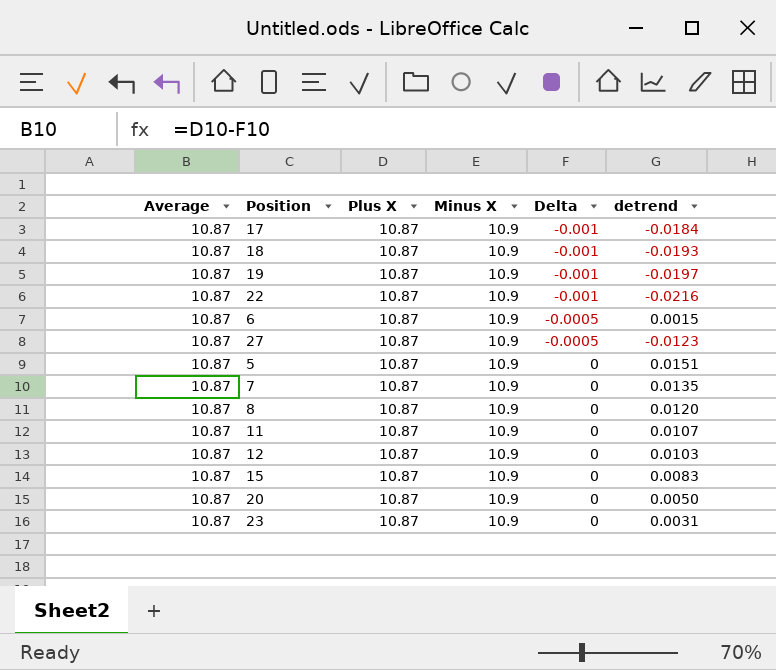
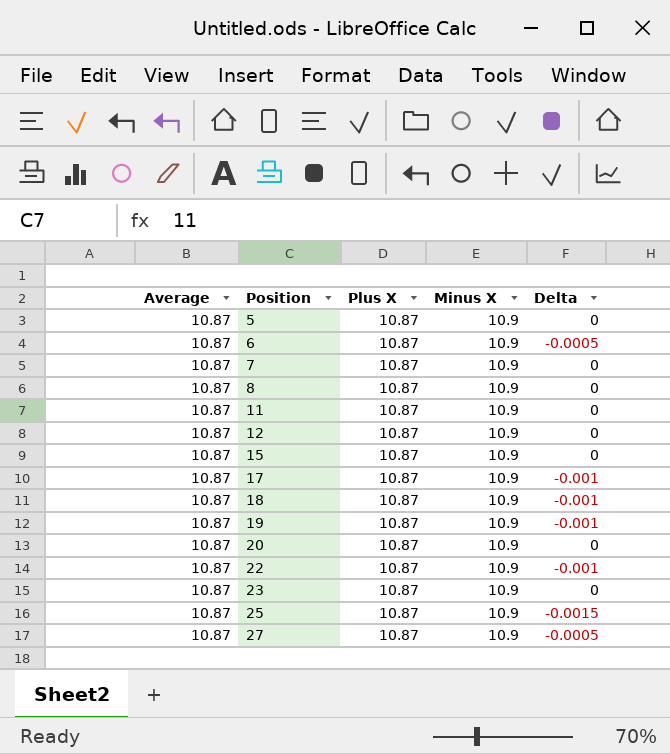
row order: Delta ascending -> Position ascending
column detrend | position: 6 -> none
row 25: none -> 10.87 | 10.87 | 10.9 | -0.0015

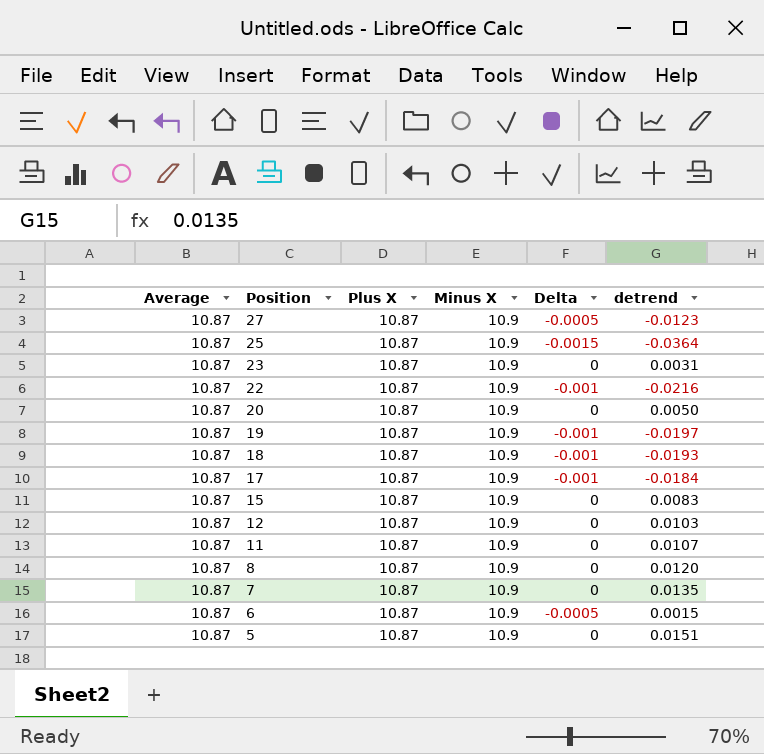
row order: Position ascending -> Position descending
column detrend | position: none -> 6

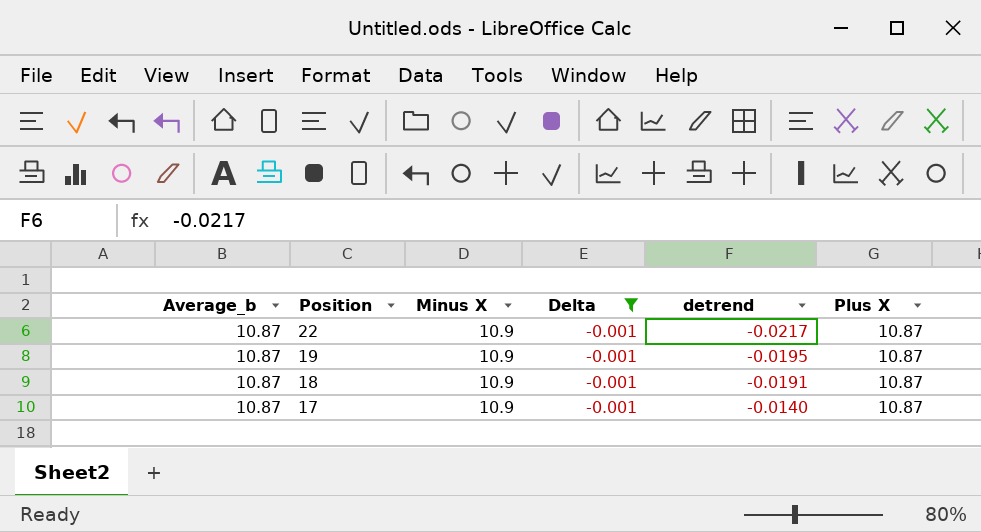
filter: none -> Delta = -0.001
column name: Average -> Average_b
column Plus X | position: 3 -> 6
22 | detrend: -0.0216 -> -0.0217
19 | detrend: -0.0197 -> -0.0195
18 | detrend: -0.0193 -> -0.0191
17 | detrend: -0.0184 -> -0.0140

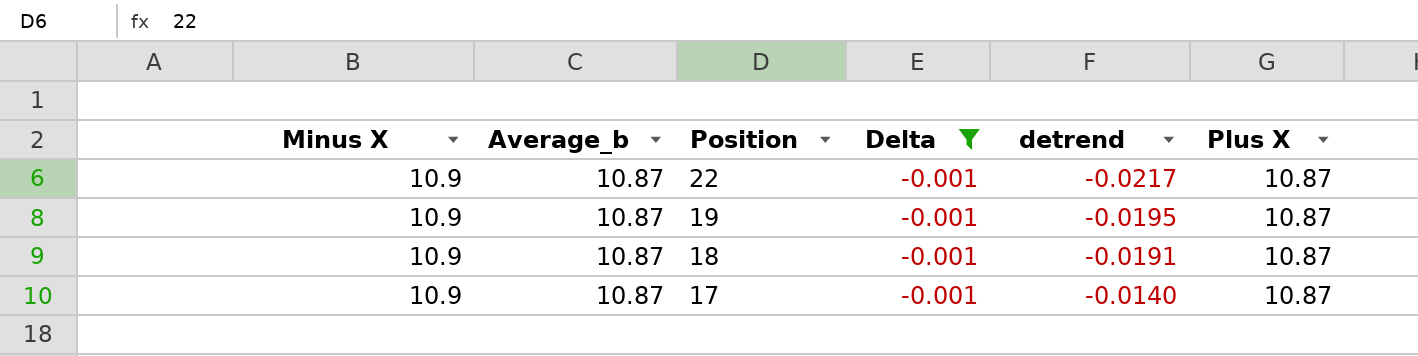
column Minus X | position: 3 -> 1

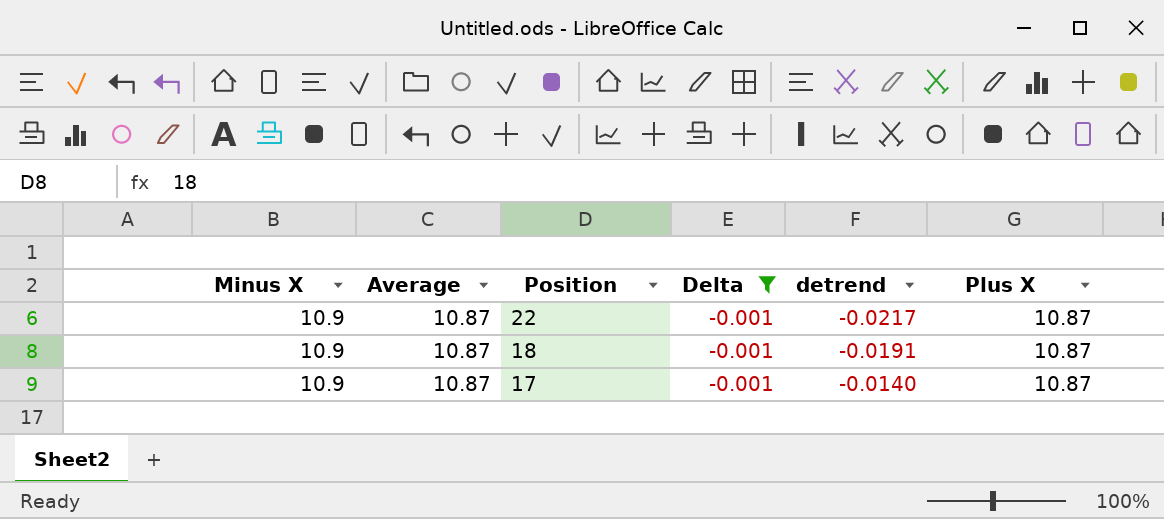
column name: Average_b -> Average
row 19: 10.9 | 10.87 | -0.001 | -0.0195 | 10.87 -> none

